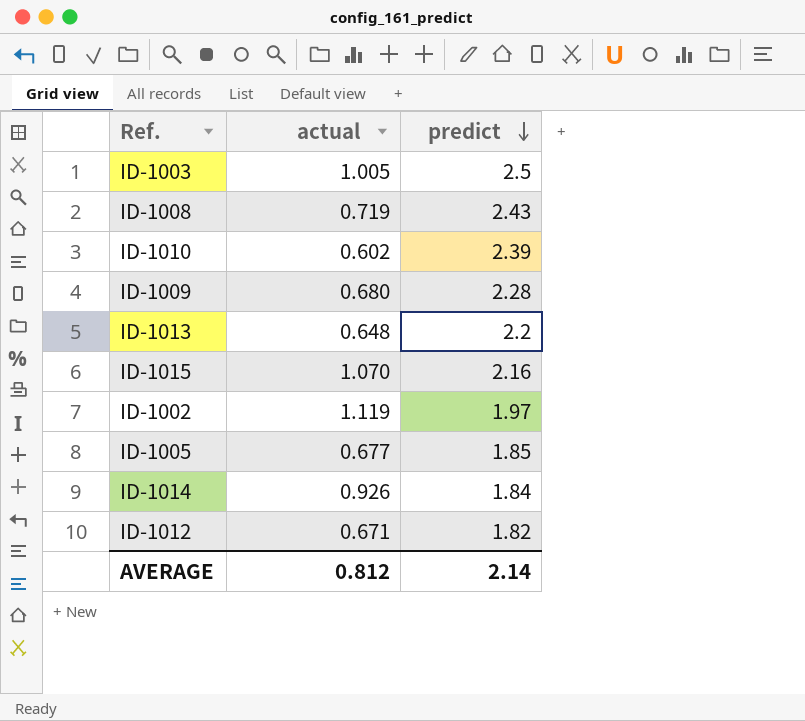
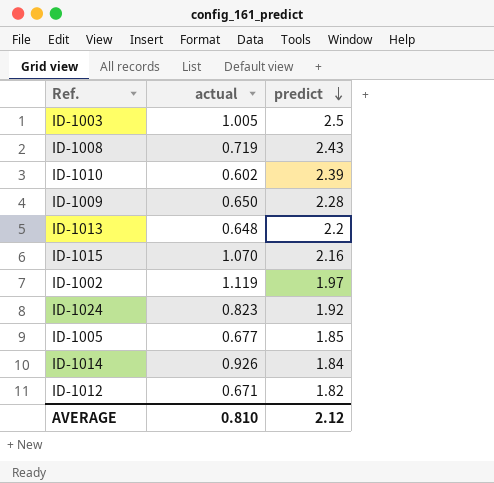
ID-1009 | actual: 0.680 -> 0.650
row ID-1024: none -> 0.823 | 1.92
AVERAGE | actual: 0.812 -> 0.810
AVERAGE | predict: 2.14 -> 2.12

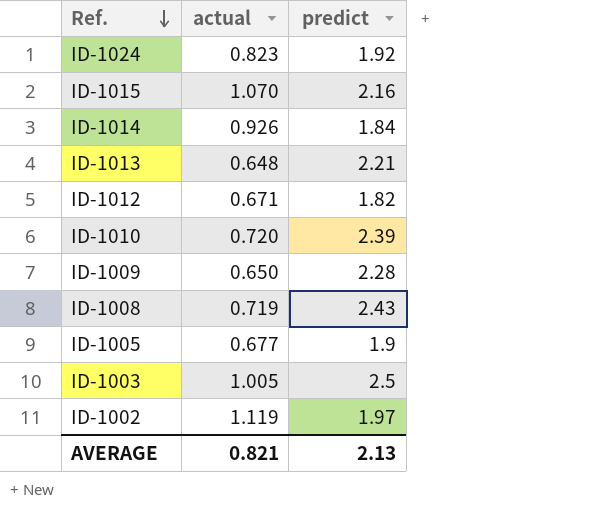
row order: predict descending -> Ref. descending
ID-1013 | predict: 2.2 -> 2.21
ID-1010 | actual: 0.602 -> 0.720
ID-1005 | predict: 1.85 -> 1.9
AVERAGE | actual: 0.810 -> 0.821
AVERAGE | predict: 2.12 -> 2.13

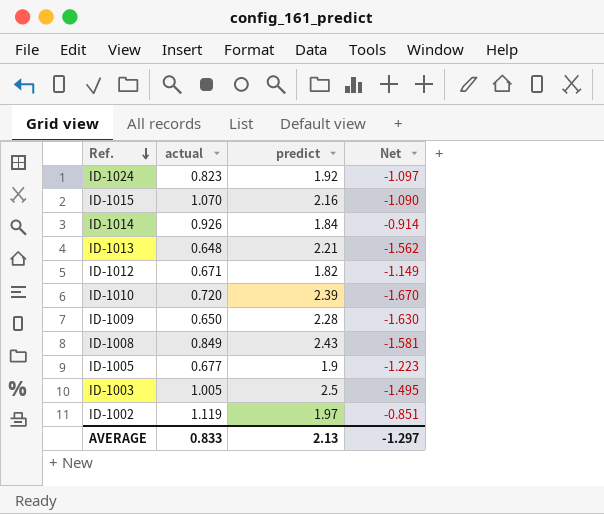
column Net | formula: none -> [actual] - [predict]
ID-1008 | actual: 0.719 -> 0.849
AVERAGE | actual: 0.821 -> 0.833

